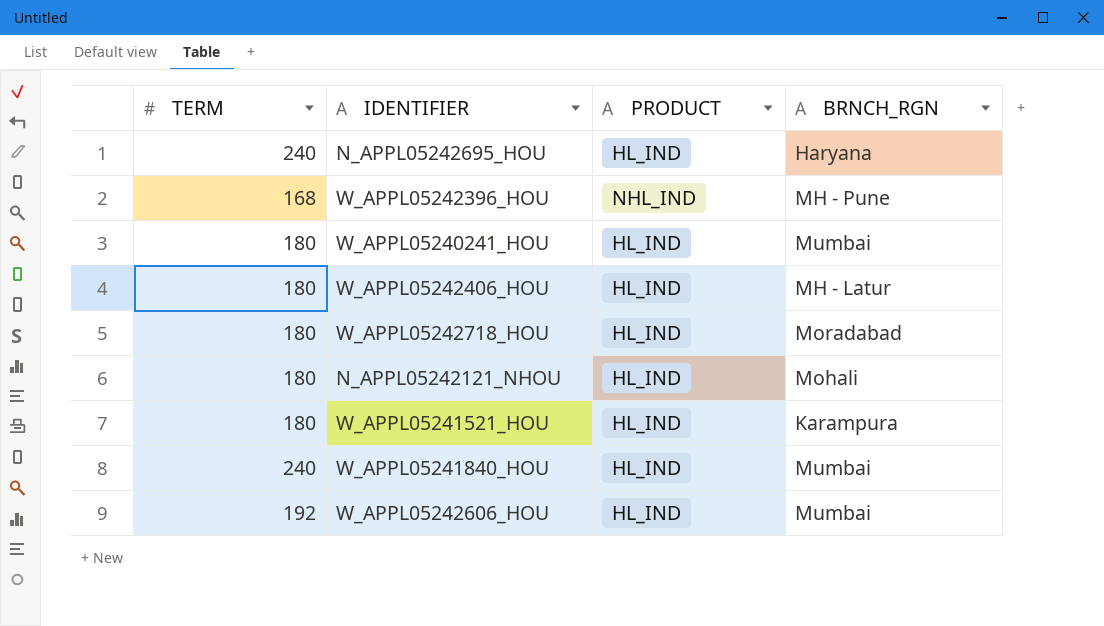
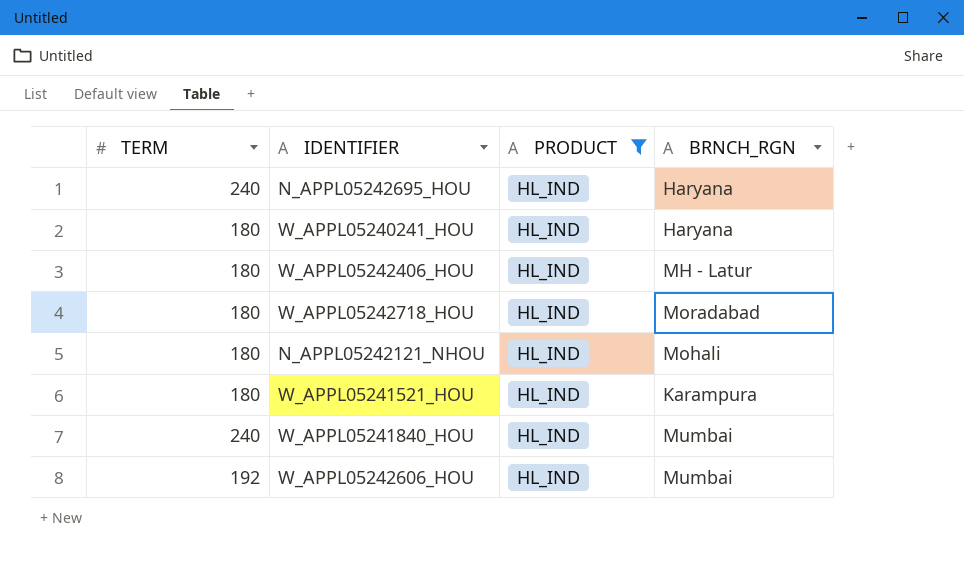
filter: none -> PRODUCT = HL_IND
W_APPL05240241_HOU | BRNCH_RGN: Mumbai -> Haryana

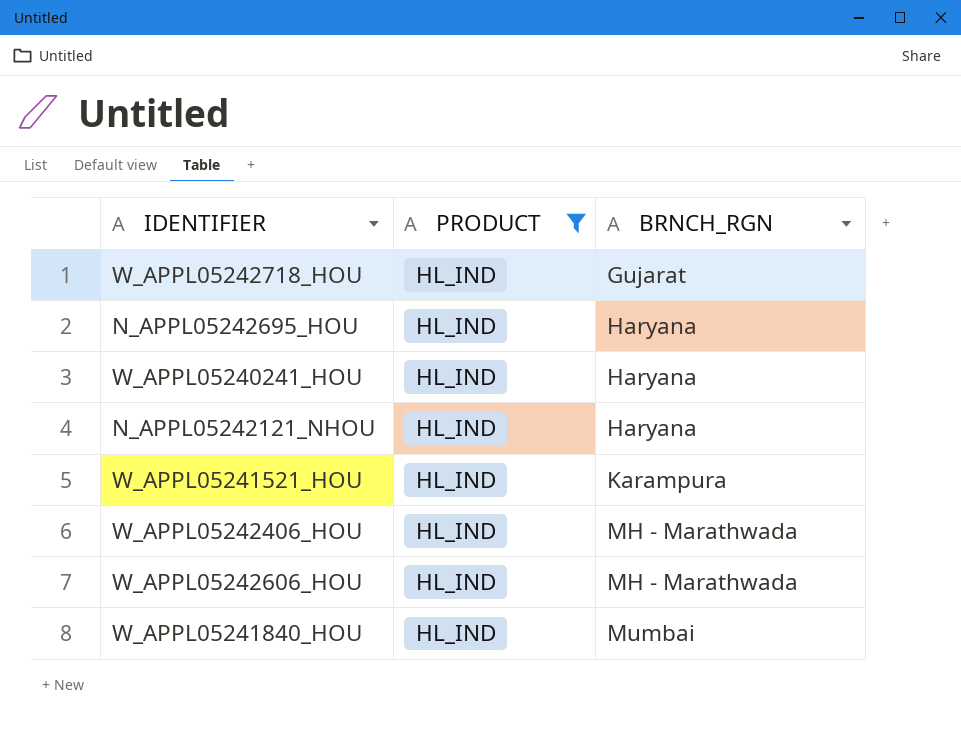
row order: none -> BRNCH_RGN ascending
column TERM | position: 1 -> none
W_APPL05242718_HOU | BRNCH_RGN: Moradabad -> Gujarat
N_APPL05242121_NHOU | BRNCH_RGN: Mohali -> Haryana
W_APPL05242406_HOU | BRNCH_RGN: MH - Latur -> MH - Marathwada
W_APPL05242606_HOU | BRNCH_RGN: Mumbai -> MH - Marathwada

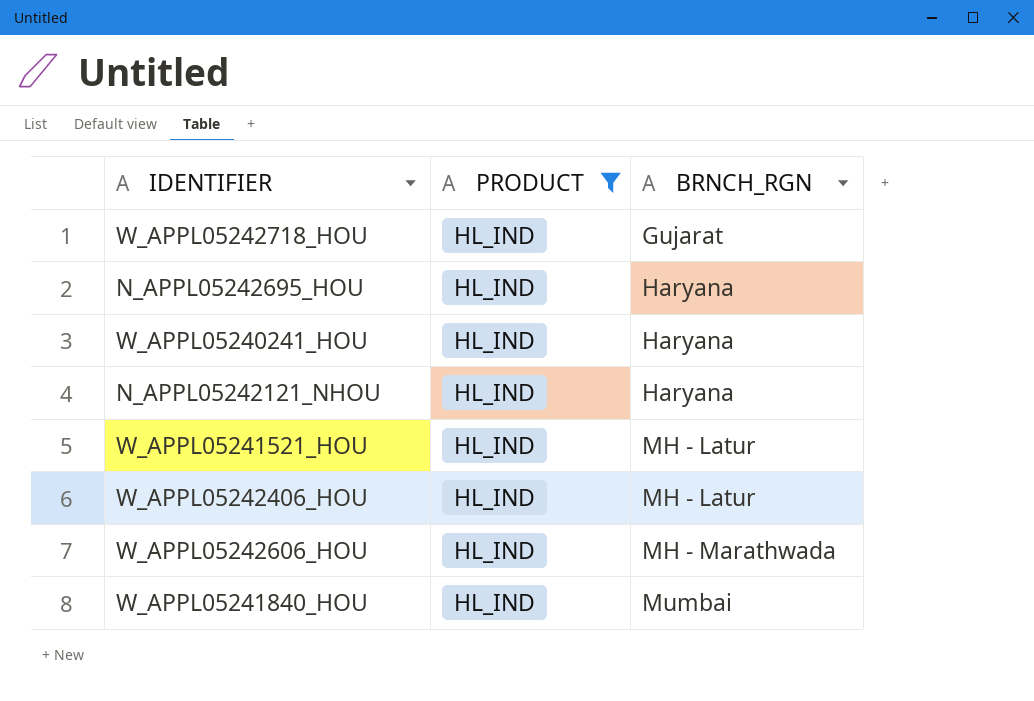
W_APPL05241521_HOU | BRNCH_RGN: Karampura -> MH - Latur
W_APPL05242406_HOU | BRNCH_RGN: MH - Marathwada -> MH - Latur

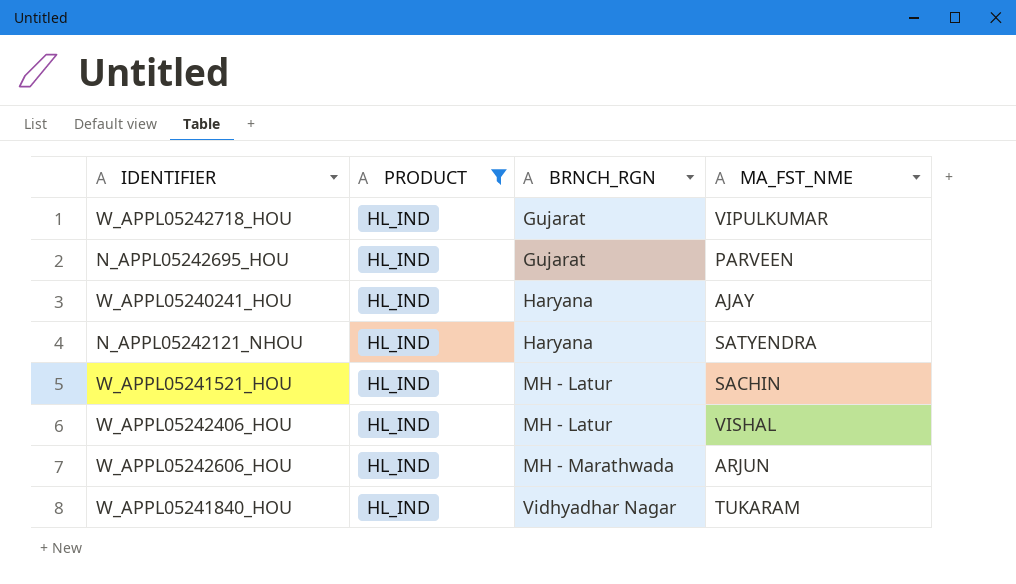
column MA_FST_NME | position: none -> 4
N_APPL05242695_HOU | BRNCH_RGN: Haryana -> Gujarat
W_APPL05241840_HOU | BRNCH_RGN: Mumbai -> Vidhyadhar Nagar

